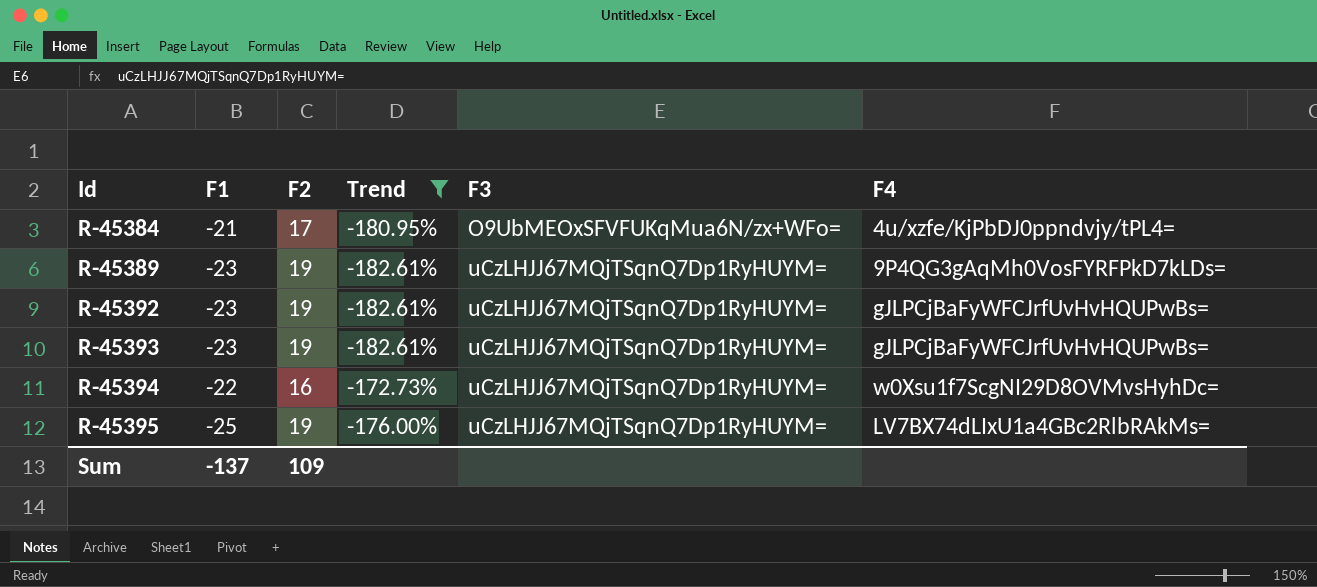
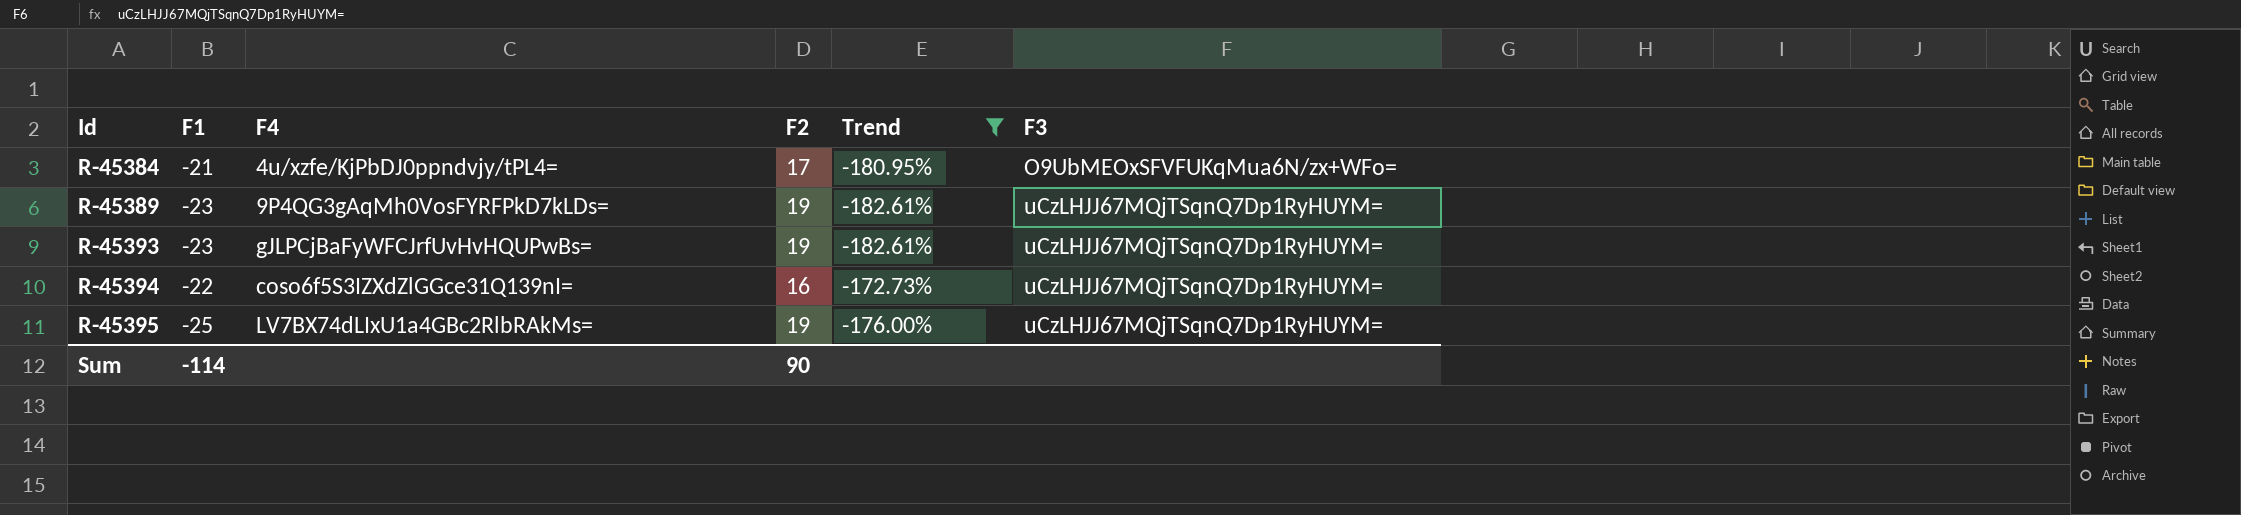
column F4 | position: 6 -> 3
row R-45392: -23 | 19 | -182.61% | uCzLHJJ67MQjTSqnQ7Dp1RyHUYM= | gJLPCjBaFyWFCJrfUvHvHQUPwBs= -> none
R-45394 | F4: w0Xsu1f7ScgNI29D8OVMvsHyhDc= -> coso6f5S3IZXdZlGGce31Q139nI=
Sum | F1: -137 -> -114
Sum | F2: 109 -> 90

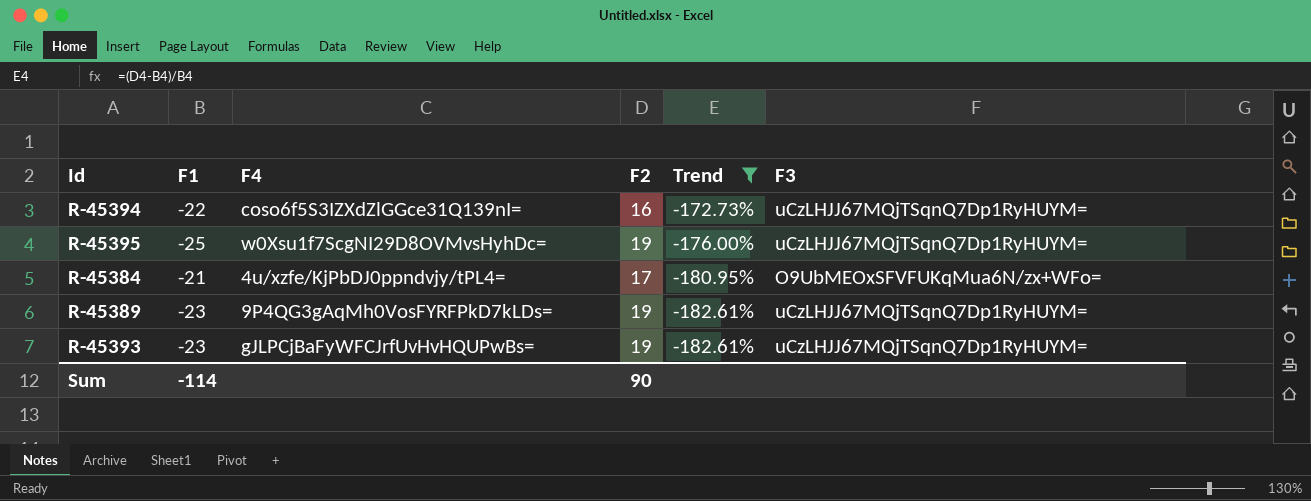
row order: Id ascending -> Trend descending
R-45395 | F4: LV7BX74dLIxU1a4GBc2RlbRAkMs= -> w0Xsu1f7ScgNI29D8OVMvsHyhDc=

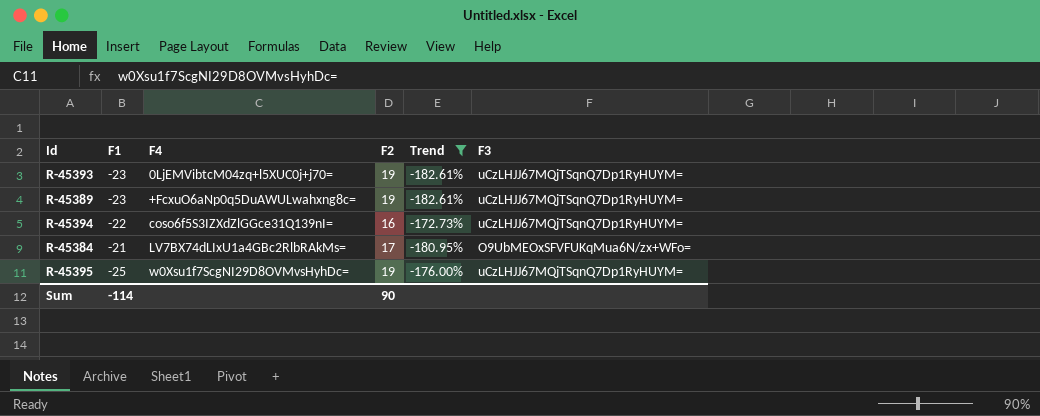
row order: Trend descending -> F4 ascending
R-45393 | F4: gJLPCjBaFyWFCJrfUvHvHQUPwBs= -> 0LjEMVibtcM04zq+l5XUC0j+j70=
R-45389 | F4: 9P4QG3gAqMh0VosFYRFPkD7kLDs= -> +FcxuO6aNp0q5DuAWULwahxng8c=
R-45384 | F4: 4u/xzfe/KjPbDJ0ppndvjy/tPL4= -> LV7BX74dLIxU1a4GBc2RlbRAkMs=

